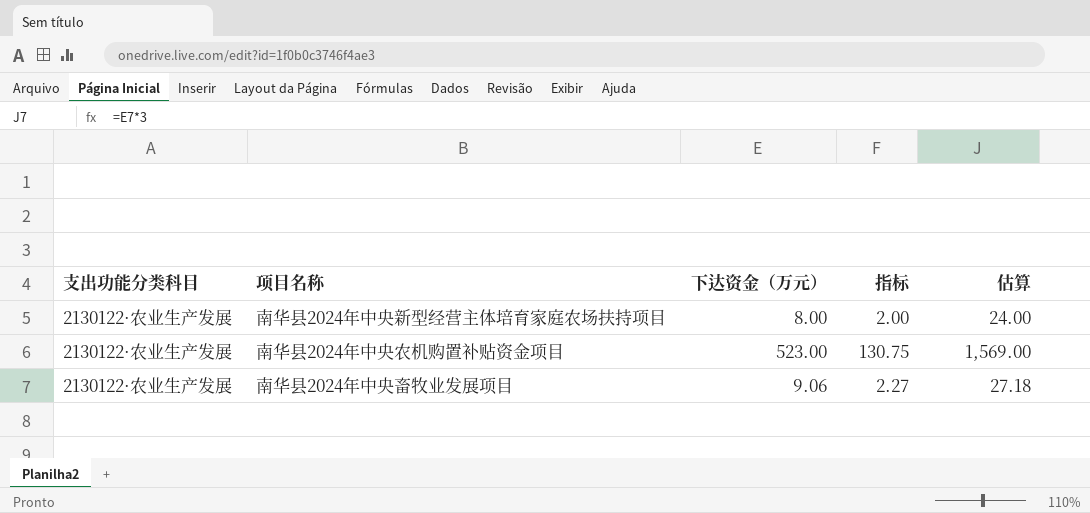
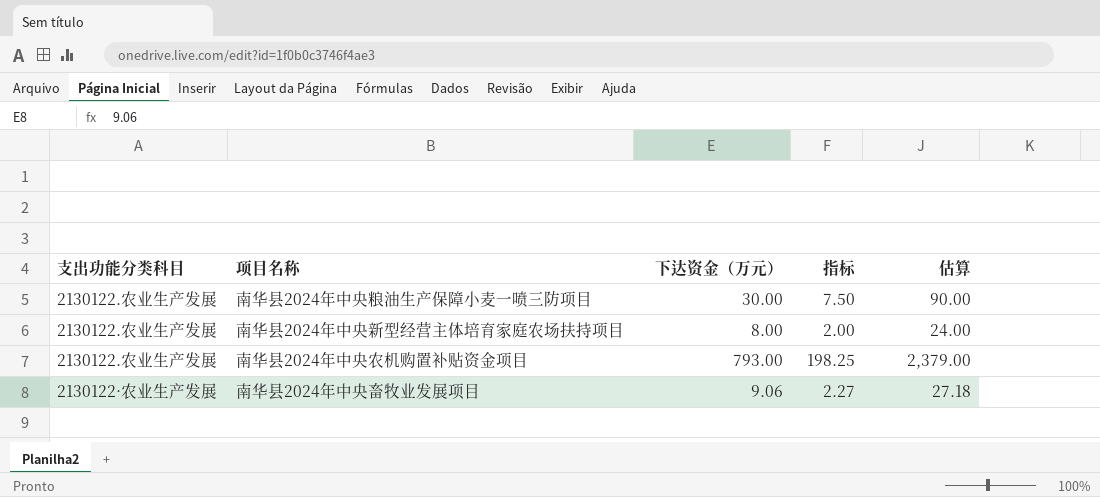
row 南华县2024年中央粮油生产保障小麦一喷三防项目: none -> 2130122.农业生产发展 | 30.00 | 7.50 | 90.00
南华县2024年中央新型经营主体培育家庭农场扶持项目 | 支出功能分类科目: 2130122·农业生产发展 -> 2130122.农业生产发展
南华县2024年中央农机购置补贴资金项目 | 支出功能分类科目: 2130122·农业生产发展 -> 2130122.农业生产发展
南华县2024年中央农机购置补贴资金项目 | 下达资金（万元）: 523.00 -> 793.00
南华县2024年中央农机购置补贴资金项目 | 指标: 130.75 -> 198.25
南华县2024年中央农机购置补贴资金项目 | 估算: 1,569.00 -> 2,379.00

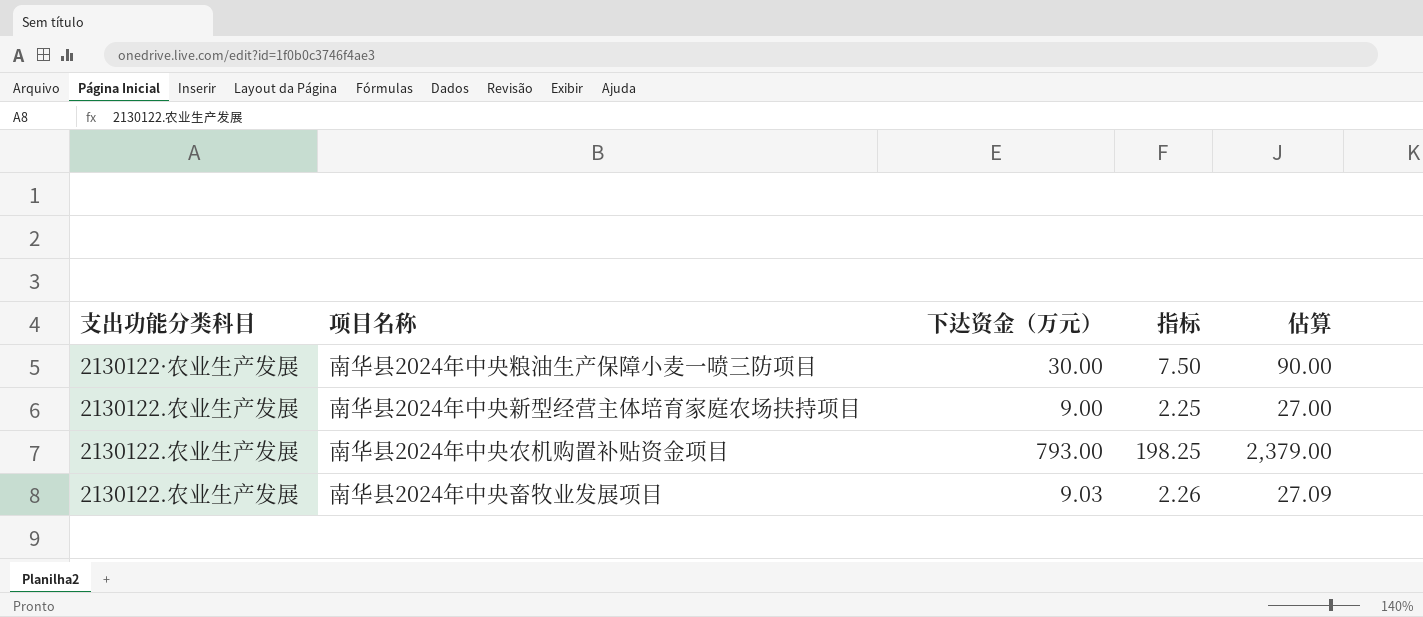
南华县2024年中央粮油生产保障小麦一喷三防项目 | 支出功能分类科目: 2130122.农业生产发展 -> 2130122·农业生产发展
南华县2024年中央新型经营主体培育家庭农场扶持项目 | 下达资金（万元）: 8.00 -> 9.00
南华县2024年中央新型经营主体培育家庭农场扶持项目 | 指标: 2.00 -> 2.25
南华县2024年中央新型经营主体培育家庭农场扶持项目 | 估算: 24.00 -> 27.00
南华县2024年中央畜牧业发展项目 | 支出功能分类科目: 2130122·农业生产发展 -> 2130122.农业生产发展
南华县2024年中央畜牧业发展项目 | 下达资金（万元）: 9.06 -> 9.03
南华县2024年中央畜牧业发展项目 | 指标: 2.27 -> 2.26
南华县2024年中央畜牧业发展项目 | 估算: 27.18 -> 27.09

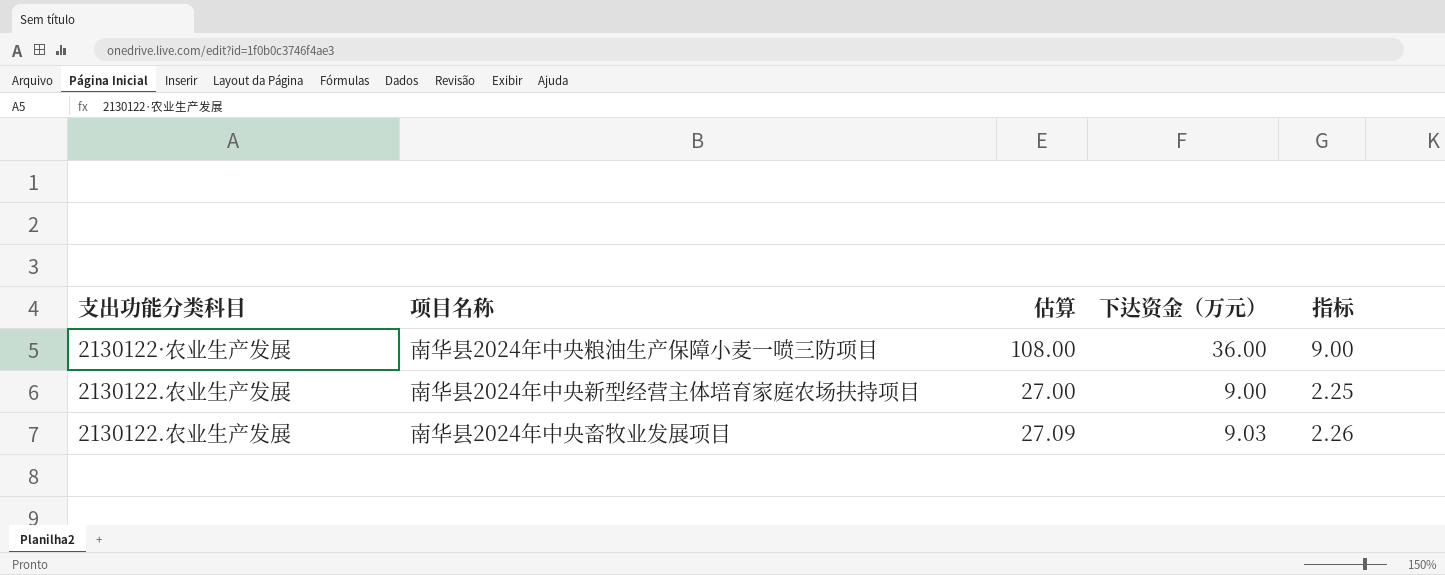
column 估算 | position: 5 -> 3
row 南华县2024年中央农机购置补贴资金项目: 2130122.农业生产发展 | 793.00 | 198.25 | 2,379.00 -> none
南华县2024年中央粮油生产保障小麦一喷三防项目 | 估算: 90.00 -> 108.00
南华县2024年中央粮油生产保障小麦一喷三防项目 | 下达资金（万元）: 30.00 -> 36.00
南华县2024年中央粮油生产保障小麦一喷三防项目 | 指标: 7.50 -> 9.00

